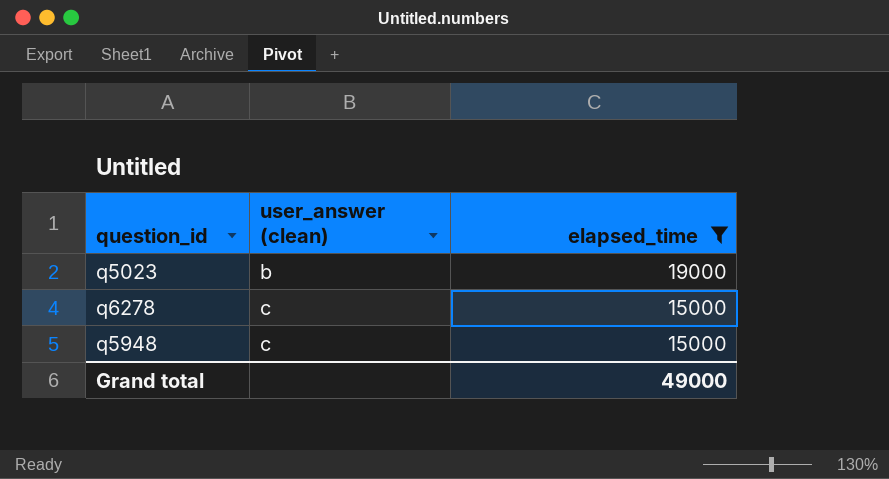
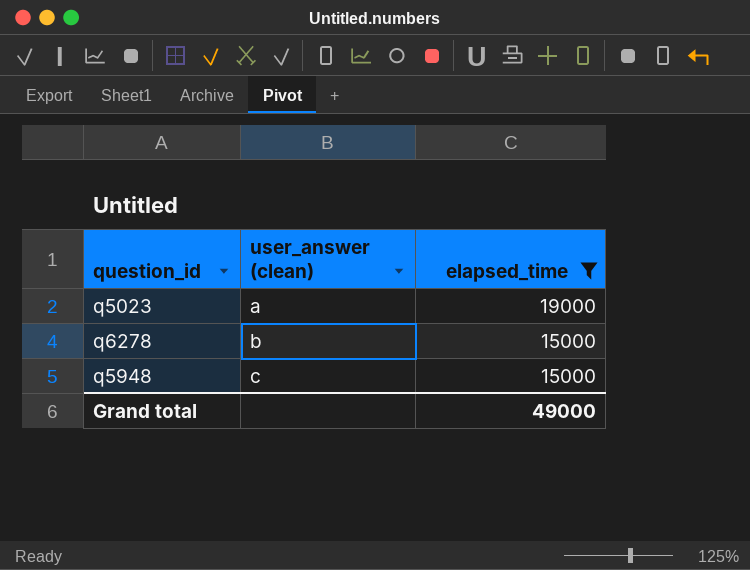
q5023 | user_answer (clean): b -> a
q6278 | user_answer (clean): c -> b

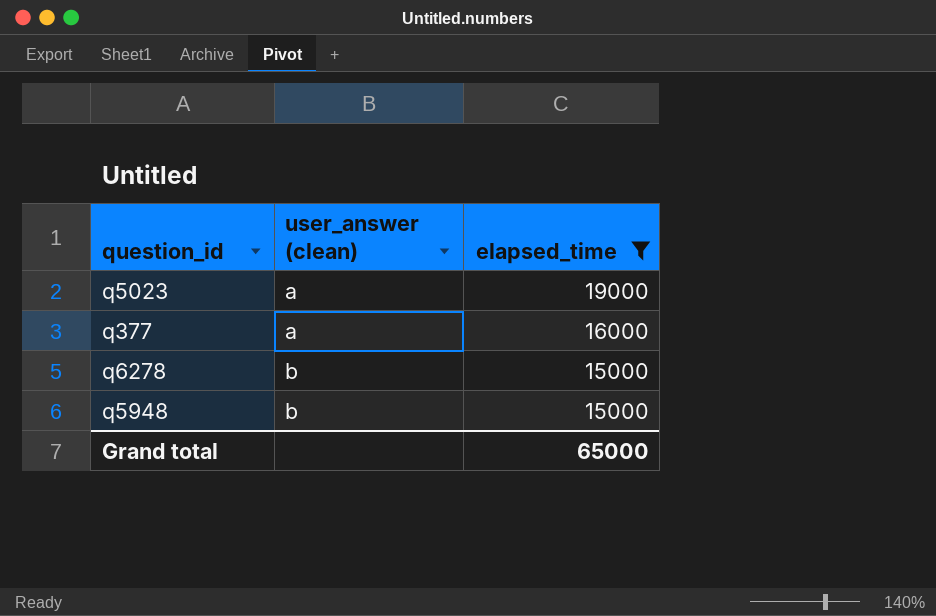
row q377: none -> a | 16000
q5948 | user_answer (clean): c -> b
Grand total | elapsed_time: 49000 -> 65000

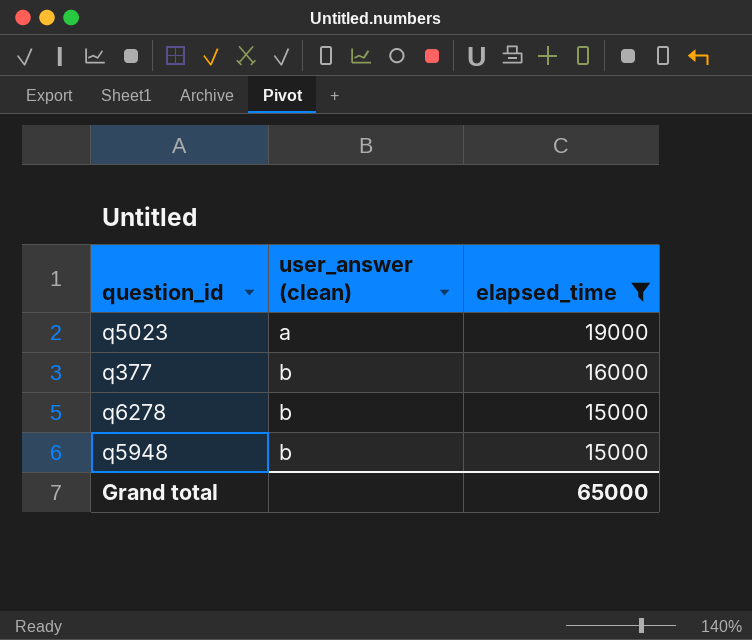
q377 | user_answer (clean): a -> b

